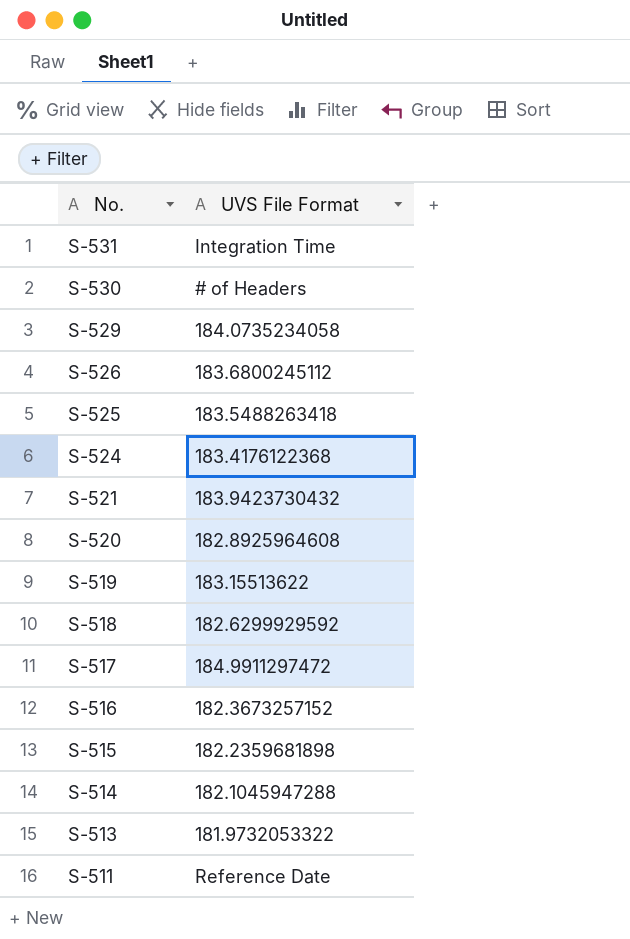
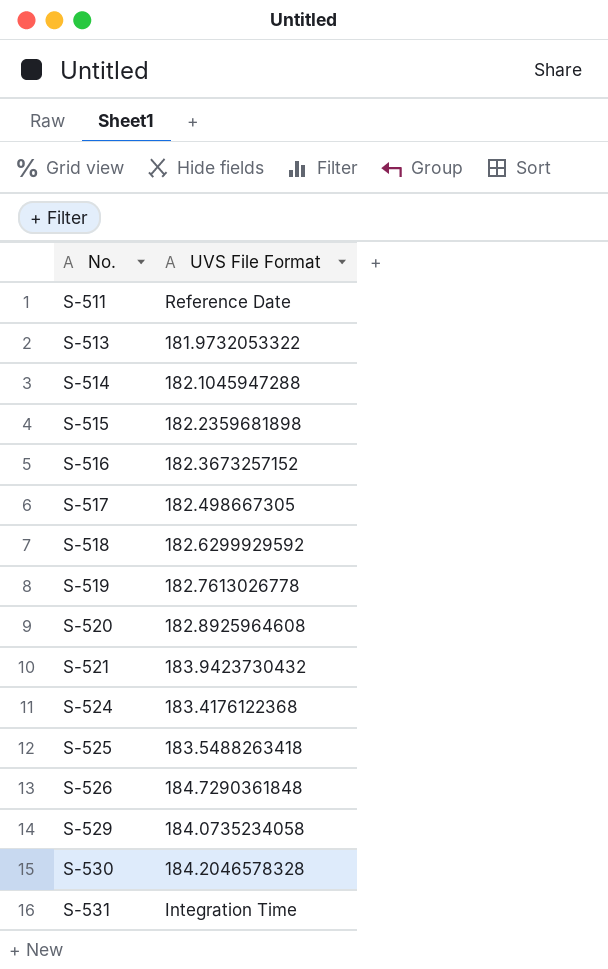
row order: No. descending -> No. ascending
S-517 | UVS File Format: 184.9911297472 -> 182.498667305
S-519 | UVS File Format: 183.15513622 -> 182.7613026778
S-526 | UVS File Format: 183.6800245112 -> 184.7290361848
S-530 | UVS File Format: # of Headers -> 184.2046578328

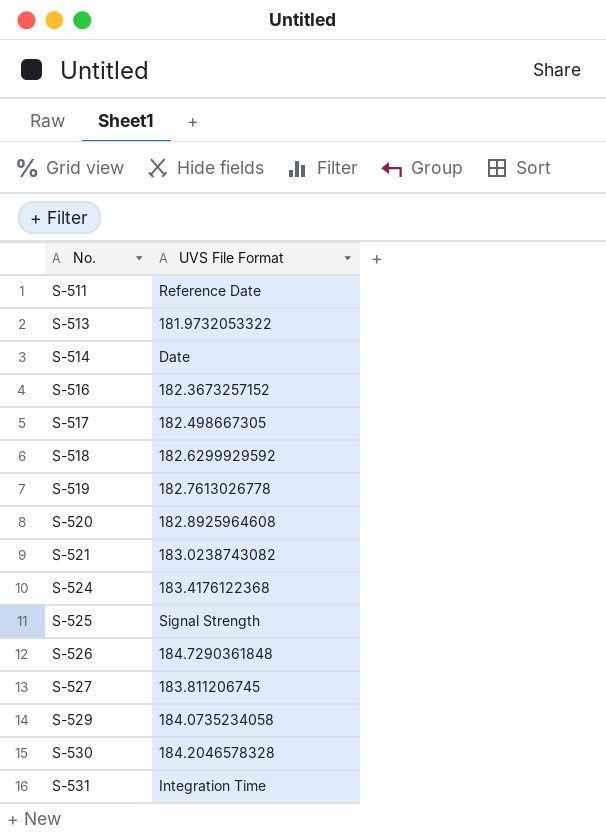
row S-515: 182.2359681898 -> none
S-514 | UVS File Format: 182.1045947288 -> Date
S-521 | UVS File Format: 183.9423730432 -> 183.0238743082
S-525 | UVS File Format: 183.5488263418 -> Signal Strength
row S-527: none -> 183.811206745

